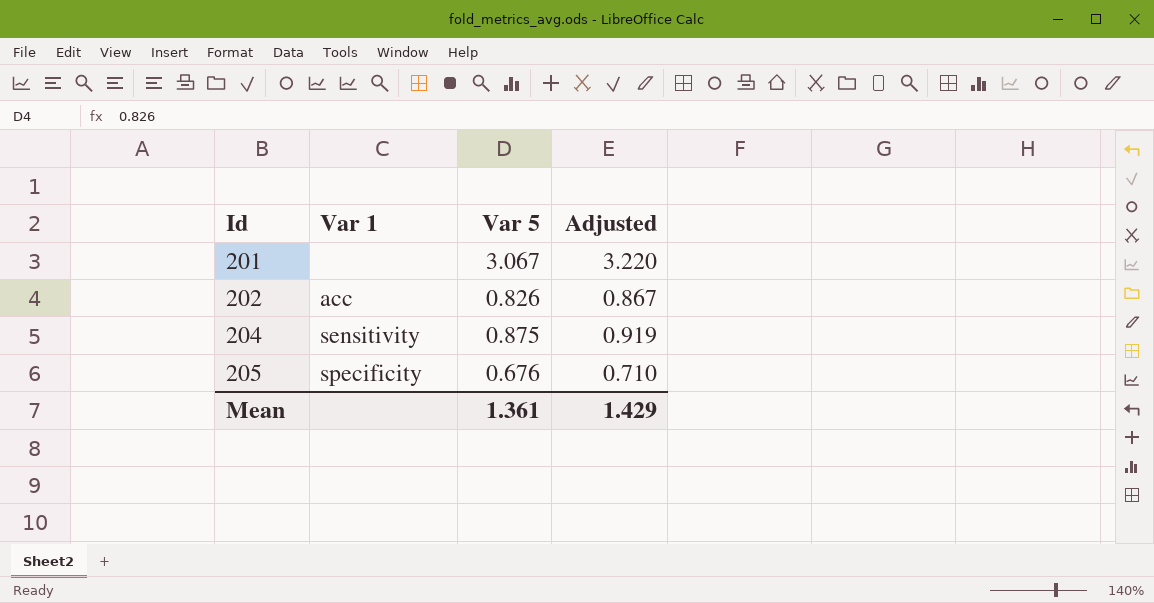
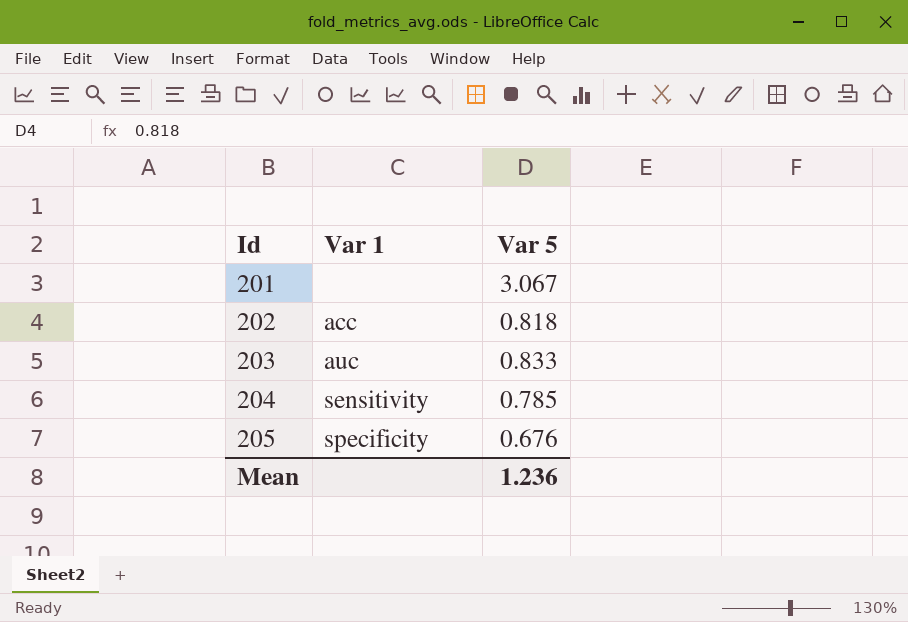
column Adjusted | formula: [Var 5] * 1.05 -> none
202 | Var 5: 0.826 -> 0.818
row 203: none -> auc | 0.833
204 | Var 5: 0.875 -> 0.785
Mean | Var 5: 1.361 -> 1.236

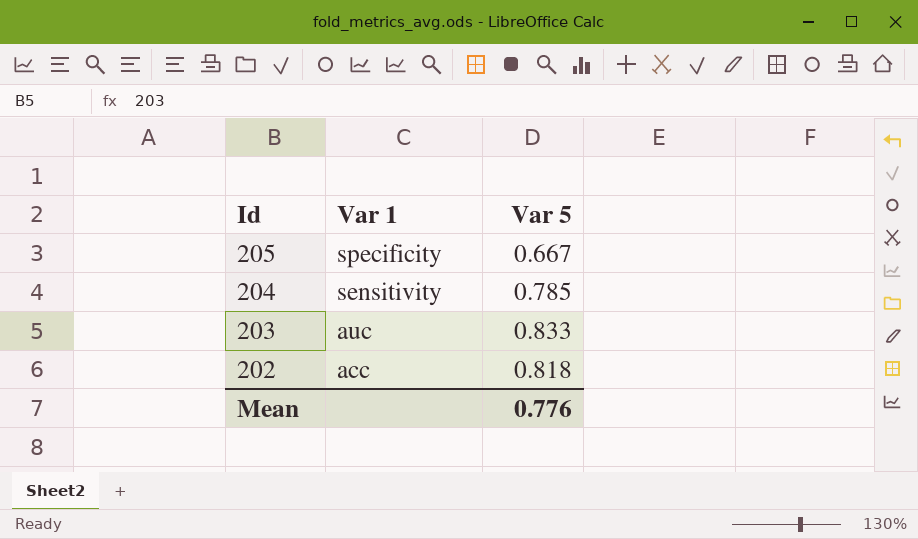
row order: Id ascending -> Id descending
row 201: none | 3.067 -> none
205 | Var 5: 0.676 -> 0.667
Mean | Var 5: 1.236 -> 0.776

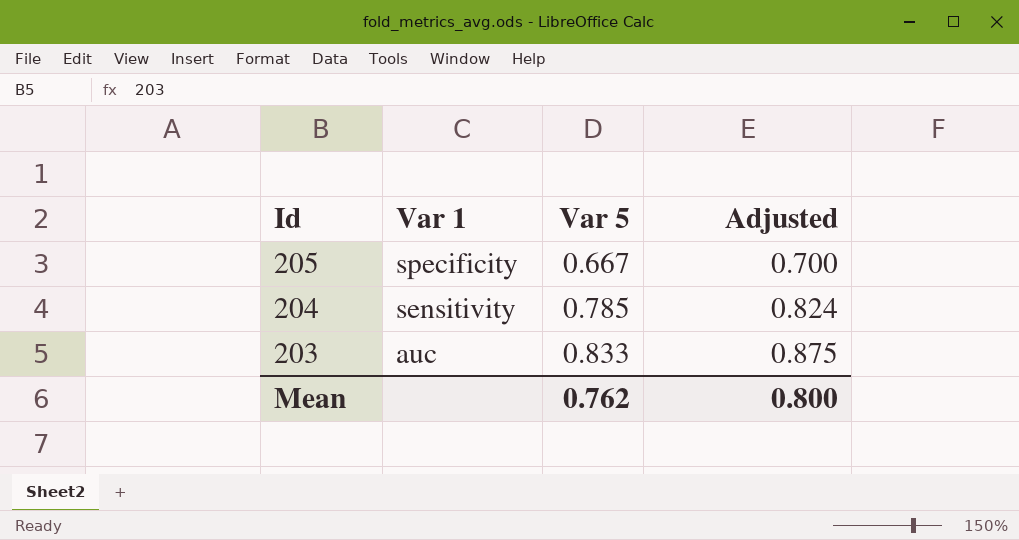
column Adjusted | formula: none -> [Var 5] * 1.05
row 202: acc | 0.818 -> none
Mean | Var 5: 0.776 -> 0.762

